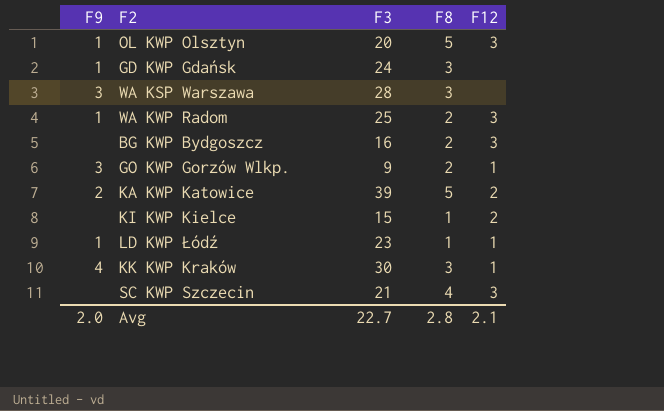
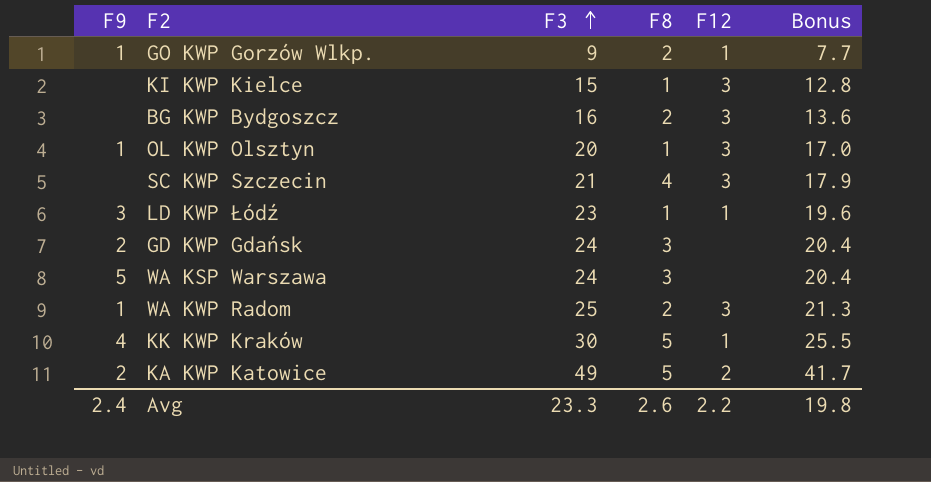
row order: none -> F3 ascending
column Bonus | formula: none -> [F3] * 0.85
GO KWP Gorzów Wlkp. | F9: 3 -> 1
KI KWP Kielce | F12: 2 -> 3
OL KWP Olsztyn | F8: 5 -> 1
LD KWP Łódź | F9: 1 -> 3
GD KWP Gdańsk | F9: 1 -> 2
WA KSP Warszawa | F9: 3 -> 5
WA KSP Warszawa | F3: 28 -> 24
KK KWP Kraków | F8: 3 -> 5
KA KWP Katowice | F3: 39 -> 49
Avg | F9: 2.0 -> 2.4
Avg | F3: 22.7 -> 23.3
Avg | F8: 2.8 -> 2.6
Avg | F12: 2.1 -> 2.2

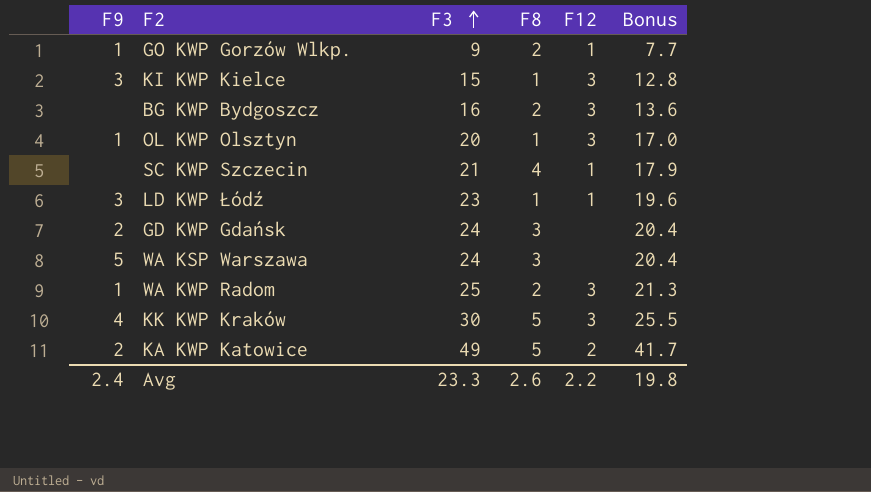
KI KWP Kielce | F9: none -> 3
SC KWP Szczecin | F12: 3 -> 1
KK KWP Kraków | F12: 1 -> 3

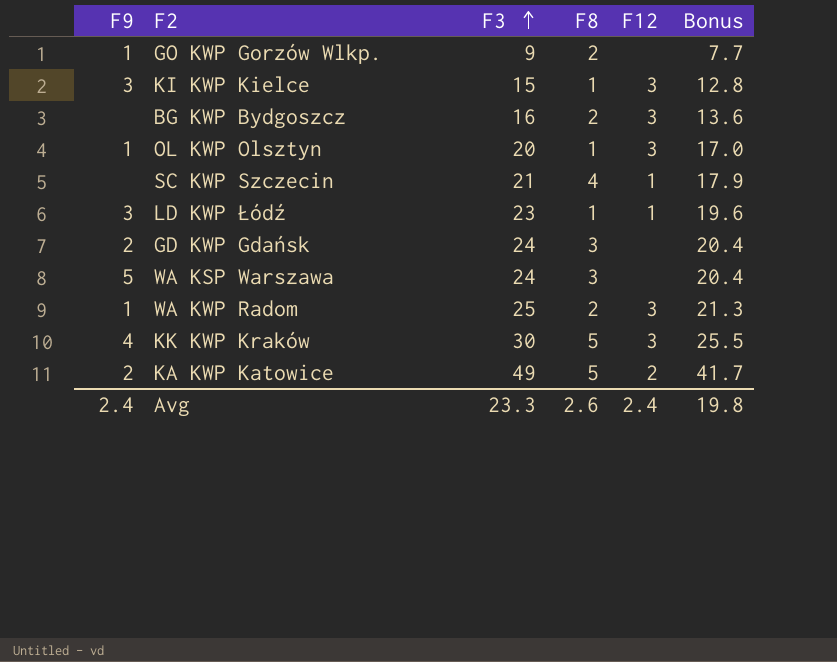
GO KWP Gorzów Wlkp. | F12: 1 -> none
Avg | F12: 2.2 -> 2.4

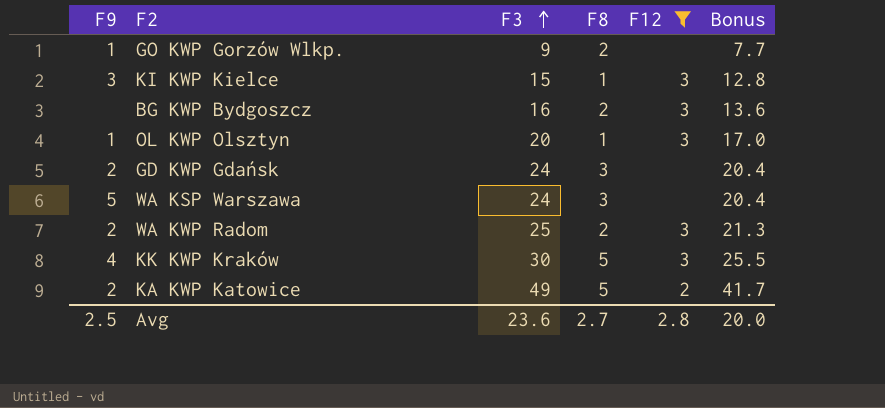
filter: none -> F12 != 1
WA KWP Radom | F9: 1 -> 2
Avg | F9: 2.4 -> 2.5
Avg | F3: 23.3 -> 23.6
Avg | F8: 2.6 -> 2.7
Avg | F12: 2.4 -> 2.8
Avg | Bonus: 19.8 -> 20.0

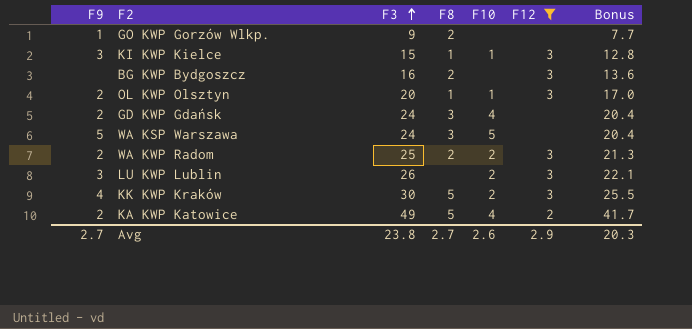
column F10 | position: none -> 5
OL KWP Olsztyn | F9: 1 -> 2
row LU KWP Lublin: none -> 3 | 26 | none | 2 | 3 | 22.1
Avg | F9: 2.5 -> 2.7
Avg | F3: 23.6 -> 23.8
Avg | F12: 2.8 -> 2.9
Avg | Bonus: 20.0 -> 20.3

